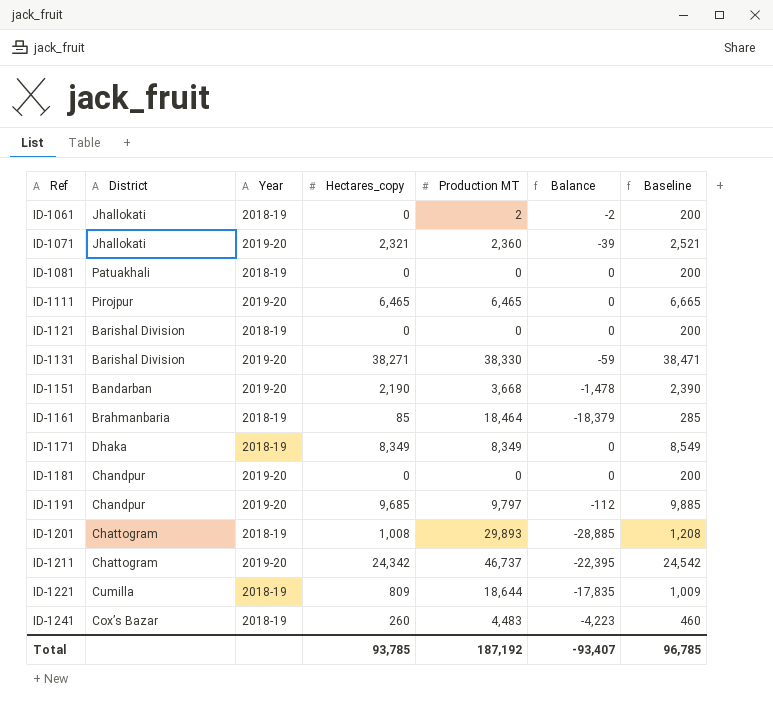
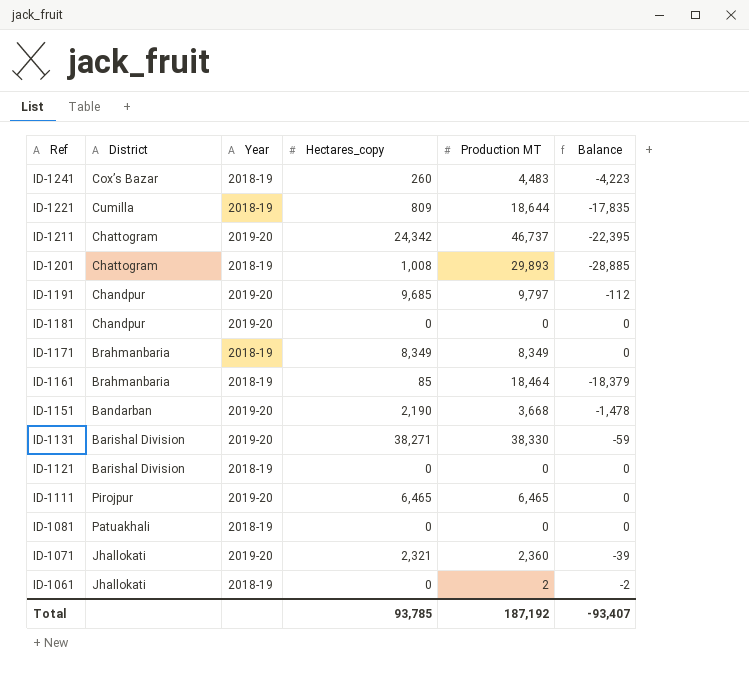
row order: Ref ascending -> Ref descending
column Baseline | formula: [Hectares_copy] + 200 -> none
ID-1171 | District: Dhaka -> Brahmanbaria

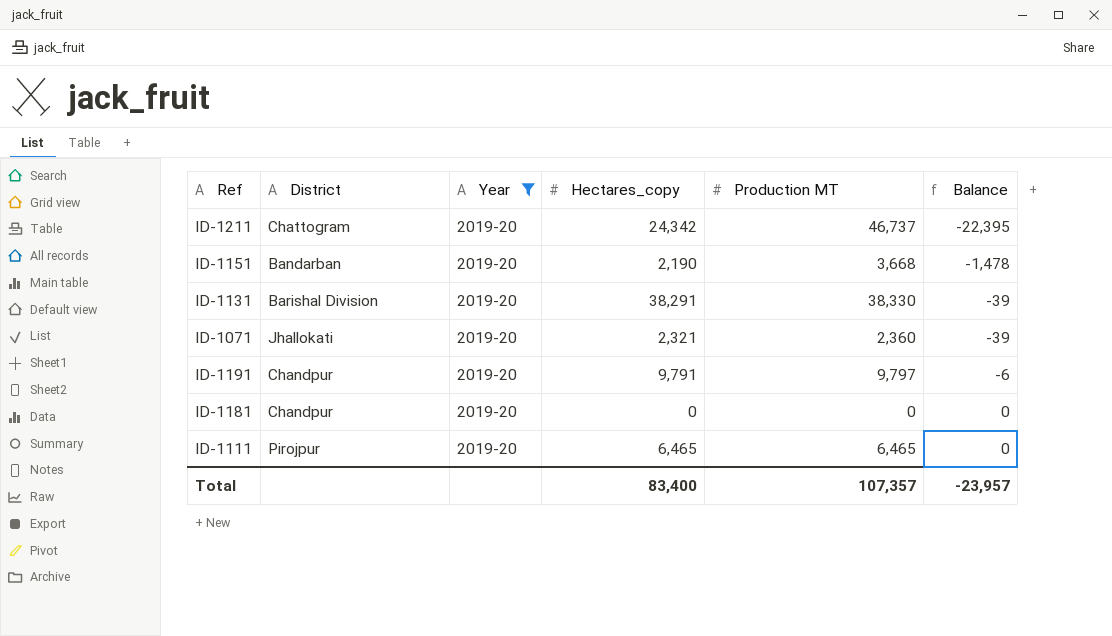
filter: none -> Year = 2019-20
row order: Ref descending -> Balance ascending
ID-1131 | Hectares_copy: 38,271 -> 38,291
ID-1131 | Balance: -59 -> -39
ID-1191 | Hectares_copy: 9,685 -> 9,791
ID-1191 | Balance: -112 -> -6
Total | Hectares_copy: 93,785 -> 83,400
Total | Production MT: 187,192 -> 107,357
Total | Balance: -93,407 -> -23,957

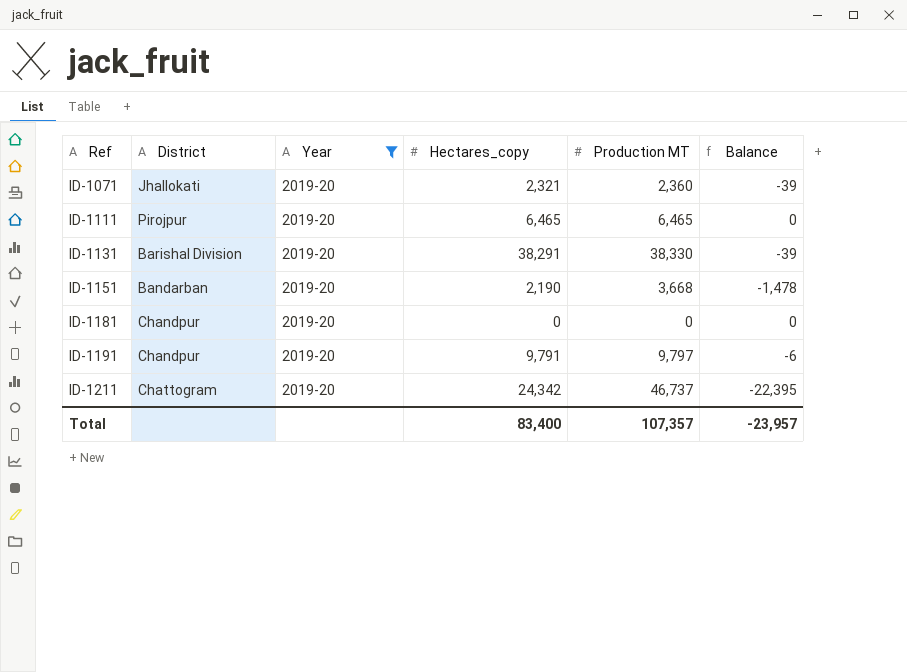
row order: Balance ascending -> Ref ascending

